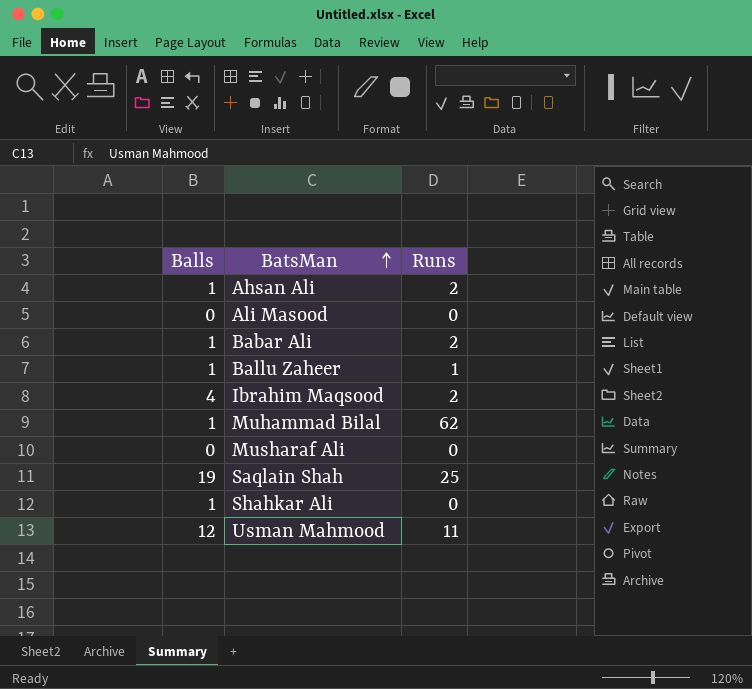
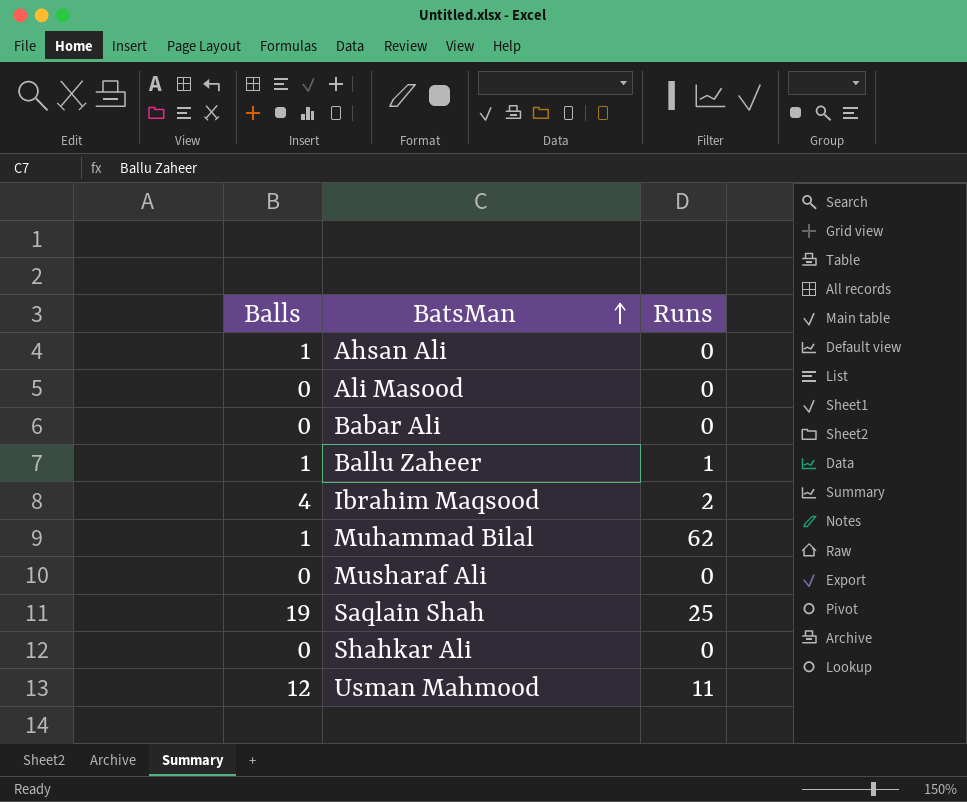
Ahsan Ali | Runs: 2 -> 0
Babar Ali | Balls: 1 -> 0
Babar Ali | Runs: 2 -> 0
Shahkar Ali | Balls: 1 -> 0

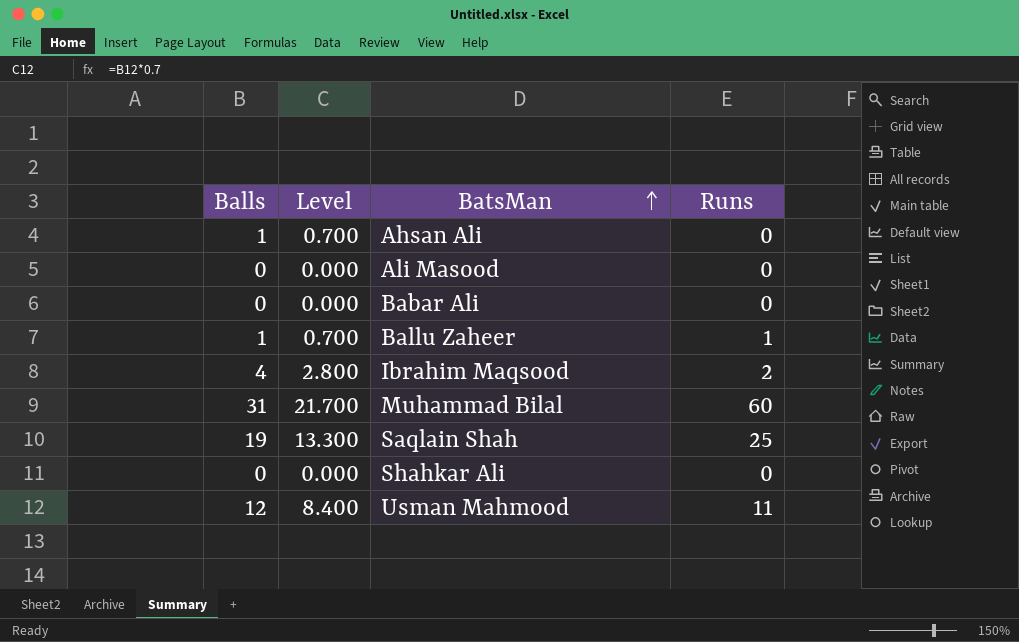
column Level | formula: none -> [Balls] * 0.7
row Musharaf Ali: 0 | 0 -> none
Muhammad Bilal | Balls: 1 -> 31
Muhammad Bilal | Runs: 62 -> 60

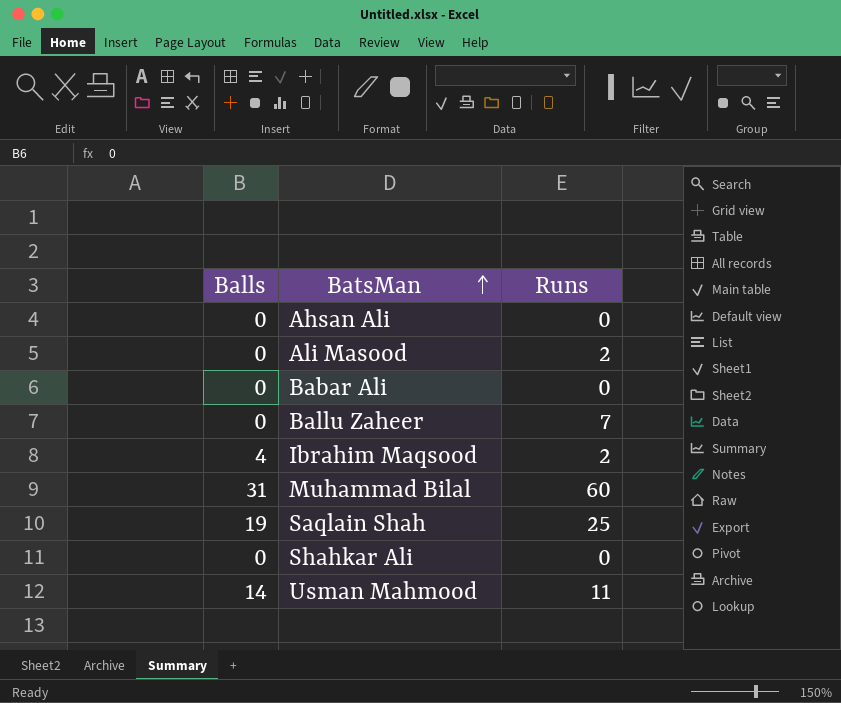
column Level | formula: [Balls] * 0.7 -> none
Ahsan Ali | Balls: 1 -> 0
Ali Masood | Runs: 0 -> 2
Ballu Zaheer | Balls: 1 -> 0
Ballu Zaheer | Runs: 1 -> 7
Usman Mahmood | Balls: 12 -> 14

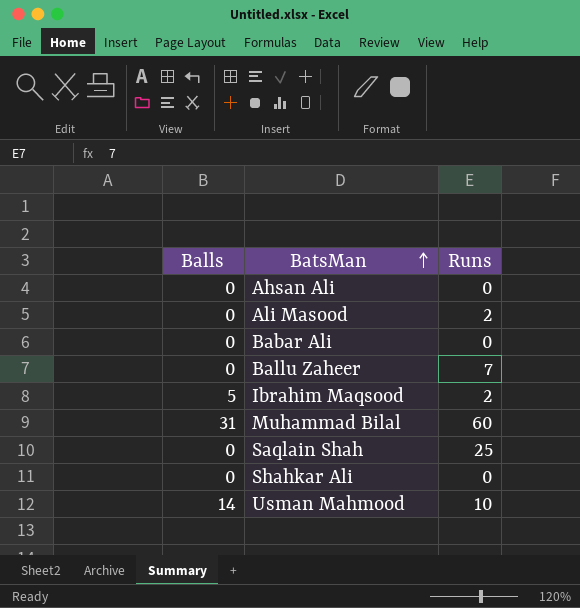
Ibrahim Maqsood | Balls: 4 -> 5
Saqlain Shah | Balls: 19 -> 0
Usman Mahmood | Runs: 11 -> 10

